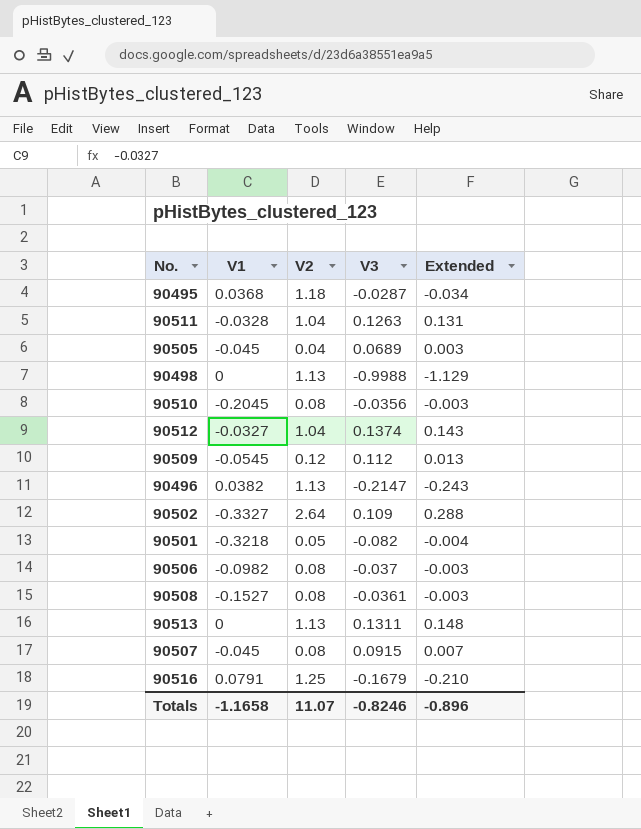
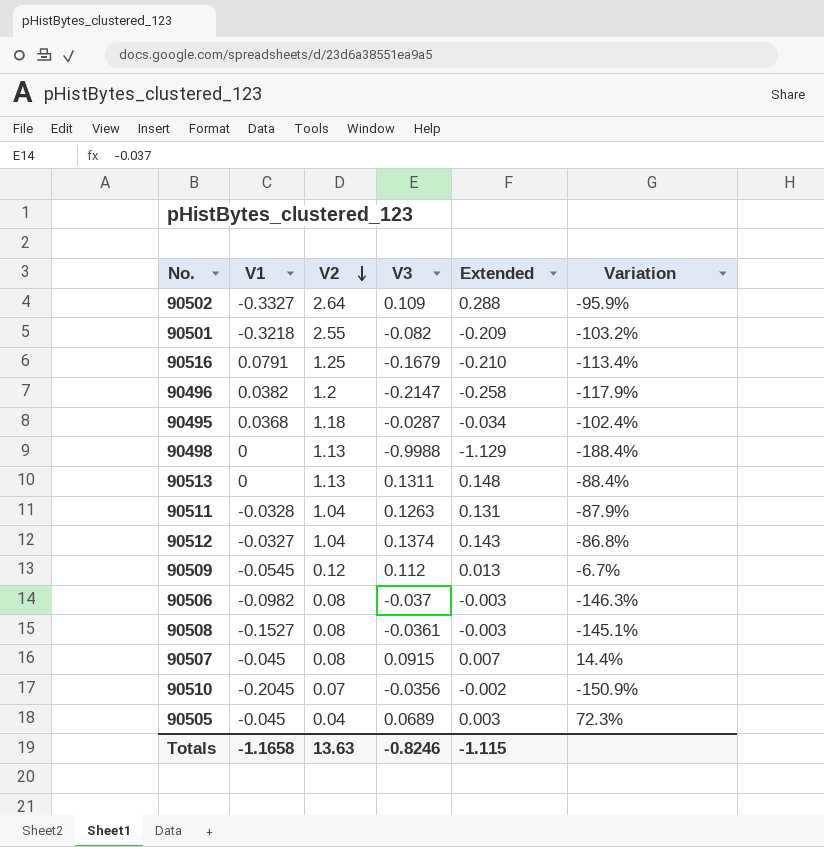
row order: none -> V2 descending
column Variation | formula: none -> ([V3] - [V2]) / [V2]
90501 | V2: 0.05 -> 2.55
90501 | Extended: -0.004 -> -0.209
90496 | V2: 1.13 -> 1.2
90496 | Extended: -0.243 -> -0.258
90510 | V2: 0.08 -> 0.07
90510 | Extended: -0.003 -> -0.002
Totals | V2: 11.07 -> 13.63
Totals | Extended: -0.896 -> -1.115

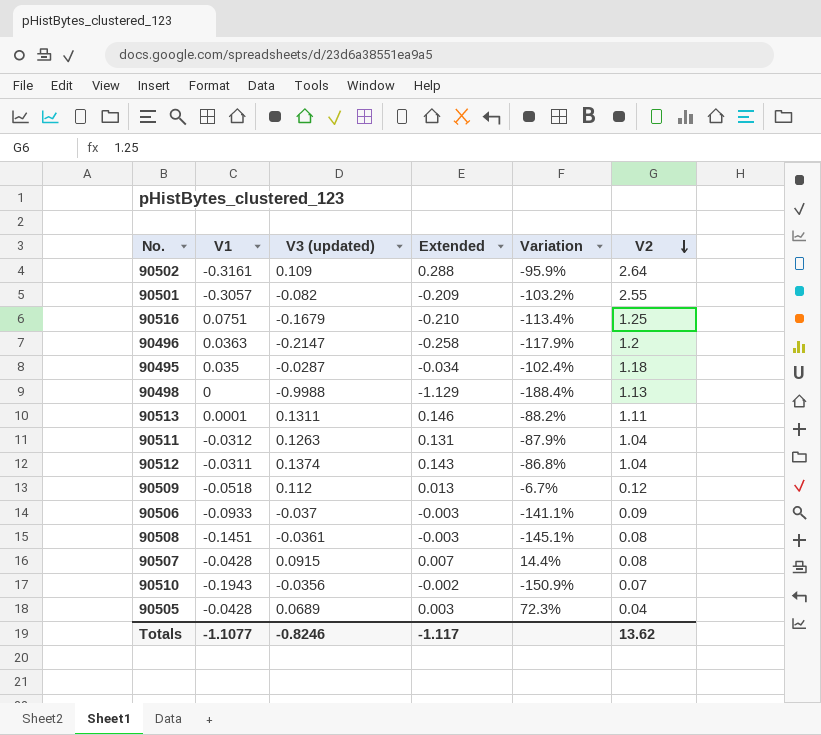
column name: V3 -> V3 (updated)
column V2 | position: 3 -> 6
90502 | V1: -0.3327 -> -0.3161
90501 | V1: -0.3218 -> -0.3057
90516 | V1: 0.0791 -> 0.0751
90496 | V1: 0.0382 -> 0.0363
90495 | V1: 0.0368 -> 0.035
90513 | V1: 0 -> 0.0001
90513 | Extended: 0.148 -> 0.146
90513 | Variation: -88.4% -> -88.2%
90513 | V2: 1.13 -> 1.11
90511 | V1: -0.0328 -> -0.0312
90512 | V1: -0.0327 -> -0.0311
90509 | V1: -0.0545 -> -0.0518
90506 | V1: -0.0982 -> -0.0933
90506 | Variation: -146.3% -> -141.1%
90506 | V2: 0.08 -> 0.09
90508 | V1: -0.1527 -> -0.1451
90507 | V1: -0.045 -> -0.0428
90510 | V1: -0.2045 -> -0.1943
90505 | V1: -0.045 -> -0.0428
Totals | V1: -1.1658 -> -1.1077
Totals | Extended: -1.115 -> -1.117
Totals | V2: 13.63 -> 13.62

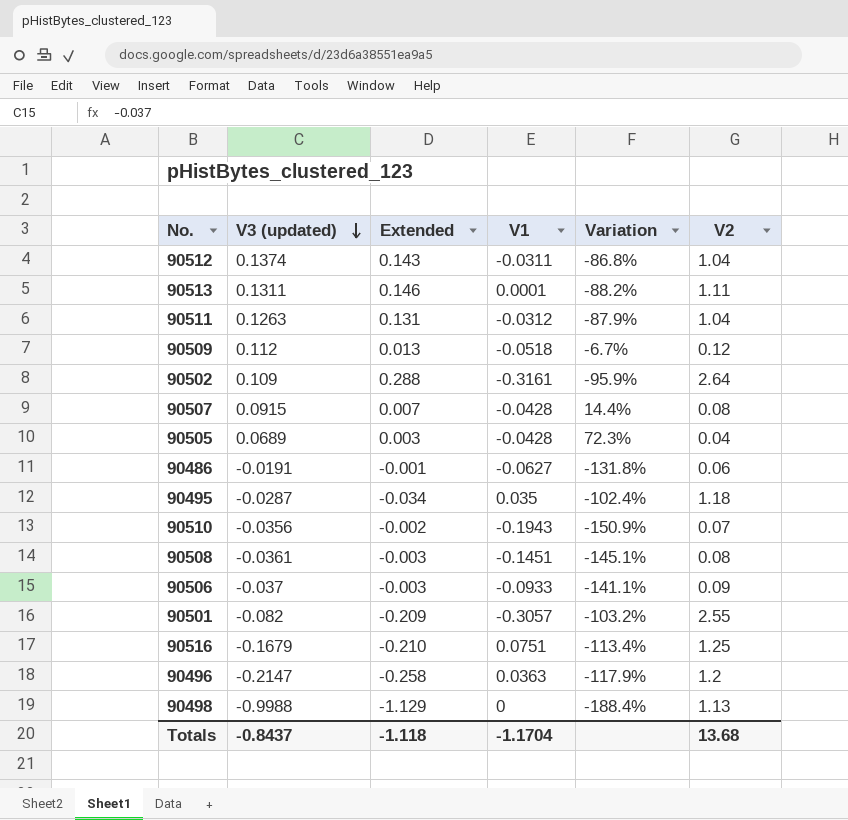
row order: V2 descending -> V3 (updated) descending
column V1 | position: 2 -> 4
row 90486: none -> -0.0191 | -0.001 | -0.0627 | -131.8% | 0.06
Totals | V3 (updated): -0.8246 -> -0.8437
Totals | Extended: -1.117 -> -1.118
Totals | V1: -1.1077 -> -1.1704
Totals | V2: 13.62 -> 13.68

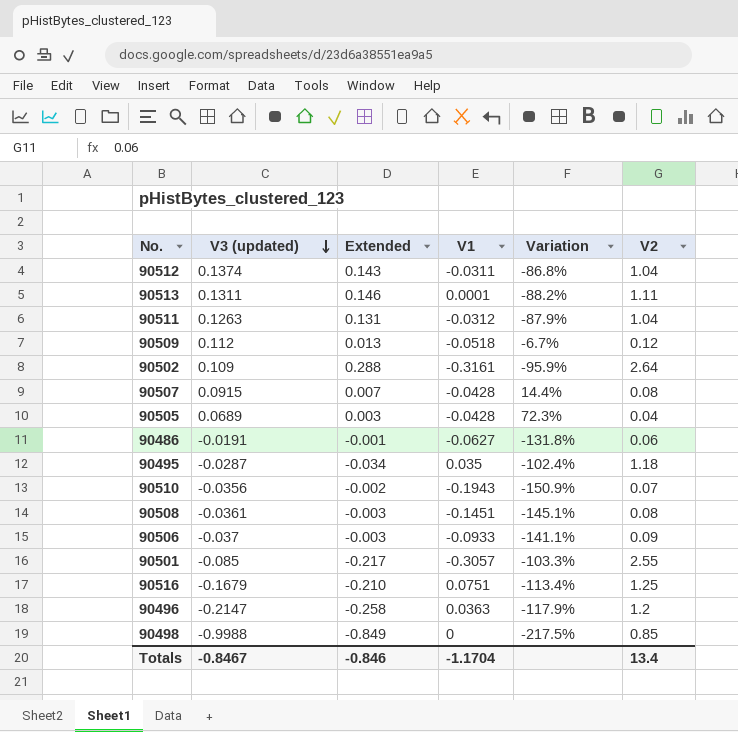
90501 | V3 (updated): -0.082 -> -0.085
90501 | Extended: -0.209 -> -0.217
90501 | Variation: -103.2% -> -103.3%
90498 | Extended: -1.129 -> -0.849
90498 | Variation: -188.4% -> -217.5%
90498 | V2: 1.13 -> 0.85
Totals | V3 (updated): -0.8437 -> -0.8467
Totals | Extended: -1.118 -> -0.846
Totals | V2: 13.68 -> 13.4

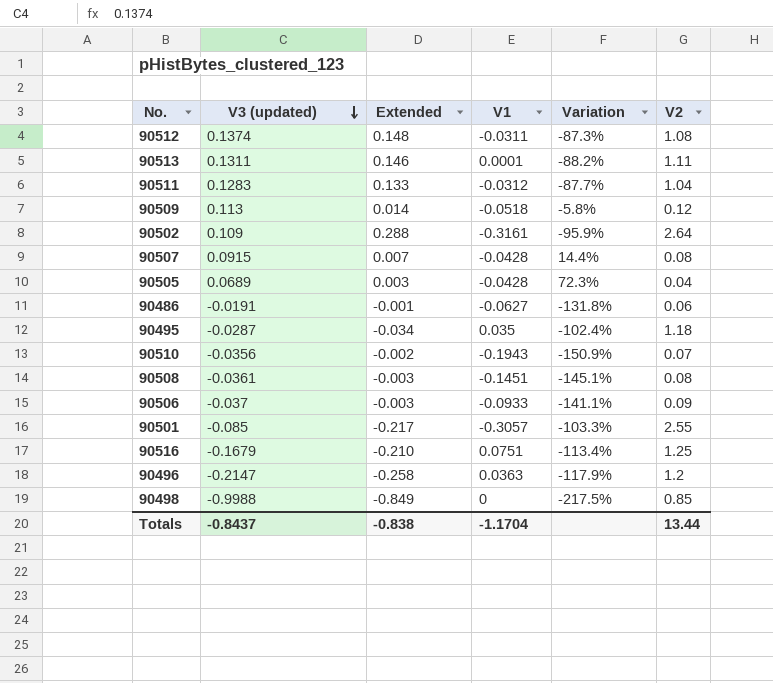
90512 | Extended: 0.143 -> 0.148
90512 | Variation: -86.8% -> -87.3%
90512 | V2: 1.04 -> 1.08
90511 | V3 (updated): 0.1263 -> 0.1283
90511 | Extended: 0.131 -> 0.133
90511 | Variation: -87.9% -> -87.7%
90509 | V3 (updated): 0.112 -> 0.113
90509 | Extended: 0.013 -> 0.014
90509 | Variation: -6.7% -> -5.8%
Totals | V3 (updated): -0.8467 -> -0.8437
Totals | Extended: -0.846 -> -0.838
Totals | V2: 13.4 -> 13.44

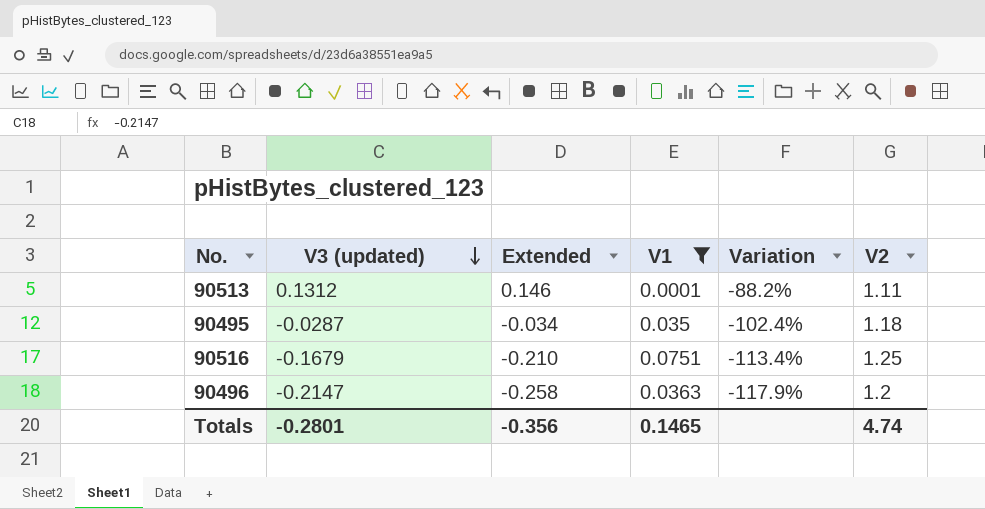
filter: none -> V1 >= 0.0001
90513 | V3 (updated): 0.1311 -> 0.1312
Totals | V3 (updated): -0.8437 -> -0.2801
Totals | Extended: -0.838 -> -0.356
Totals | V1: -1.1704 -> 0.1465
Totals | V2: 13.44 -> 4.74

